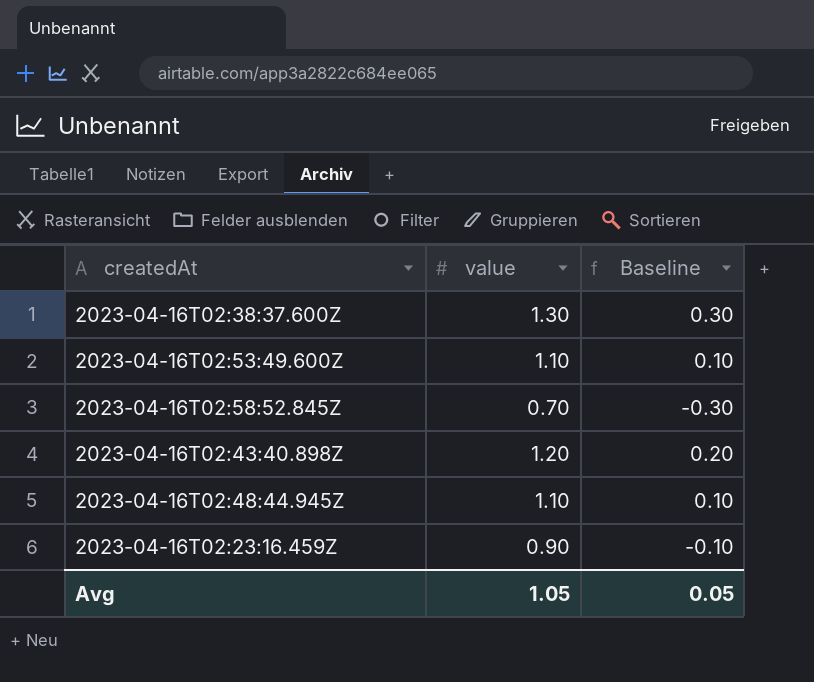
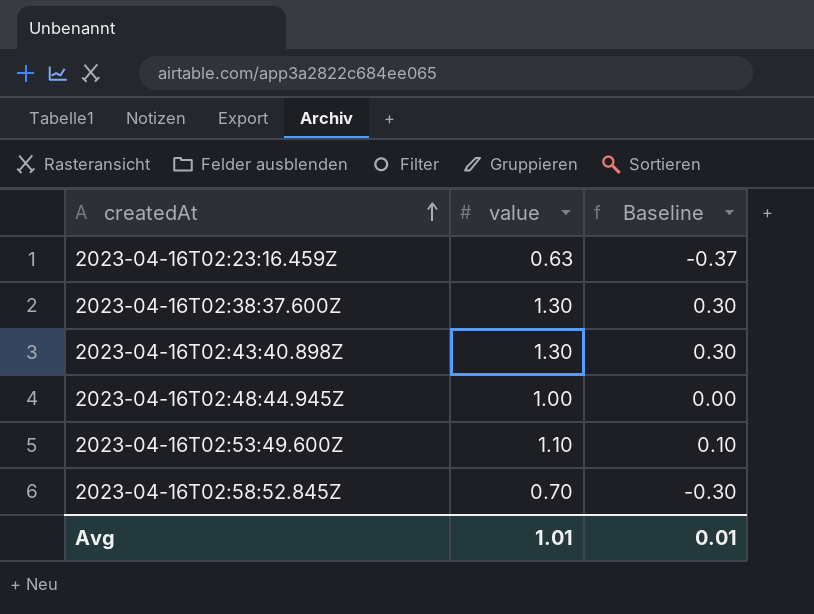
row order: none -> createdAt ascending
2023-04-16T02:23:16.459Z | value: 0.90 -> 0.63
2023-04-16T02:23:16.459Z | Baseline: -0.10 -> -0.37
2023-04-16T02:43:40.898Z | value: 1.20 -> 1.30
2023-04-16T02:43:40.898Z | Baseline: 0.20 -> 0.30
2023-04-16T02:48:44.945Z | value: 1.10 -> 1.00
2023-04-16T02:48:44.945Z | Baseline: 0.10 -> 0.00
Avg | value: 1.05 -> 1.01
Avg | Baseline: 0.05 -> 0.01

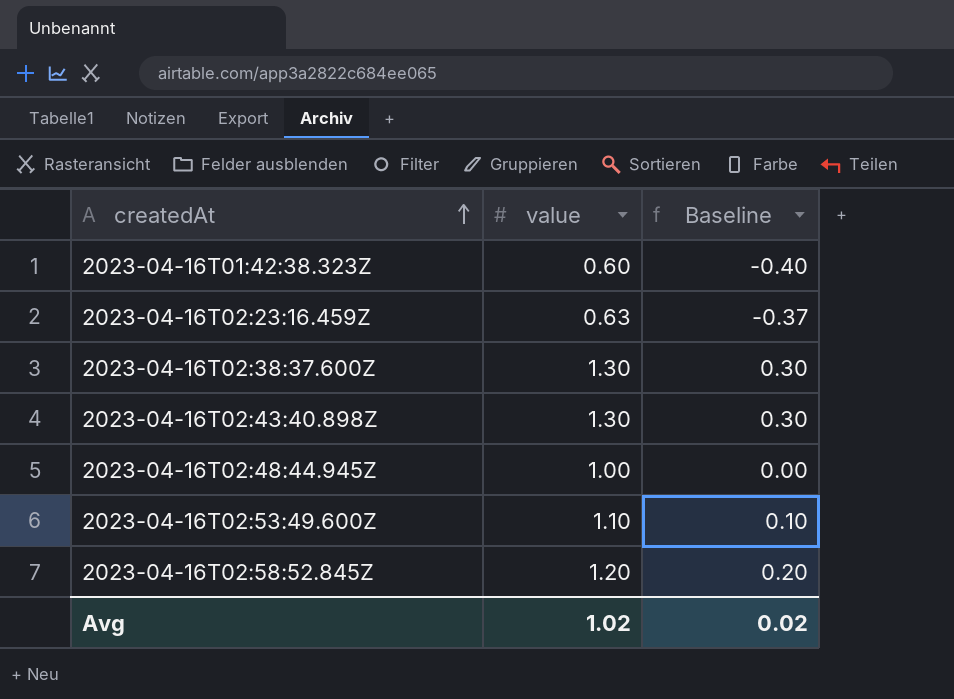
row 2023-04-16T01:42:38.323Z: none -> 0.60 | -0.40
2023-04-16T02:58:52.845Z | value: 0.70 -> 1.20
2023-04-16T02:58:52.845Z | Baseline: -0.30 -> 0.20
Avg | value: 1.01 -> 1.02
Avg | Baseline: 0.01 -> 0.02

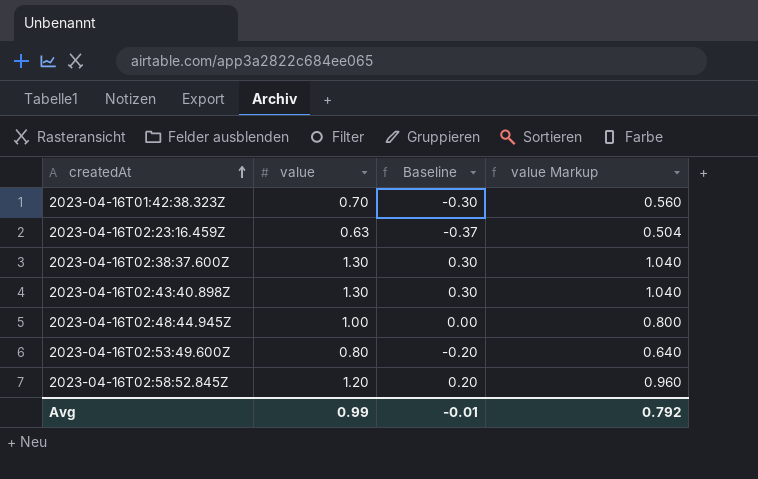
column value Markup | formula: none -> [value] * 0.8
2023-04-16T01:42:38.323Z | value: 0.60 -> 0.70
2023-04-16T01:42:38.323Z | Baseline: -0.40 -> -0.30
2023-04-16T02:53:49.600Z | value: 1.10 -> 0.80
2023-04-16T02:53:49.600Z | Baseline: 0.10 -> -0.20
Avg | value: 1.02 -> 0.99
Avg | Baseline: 0.02 -> -0.01

